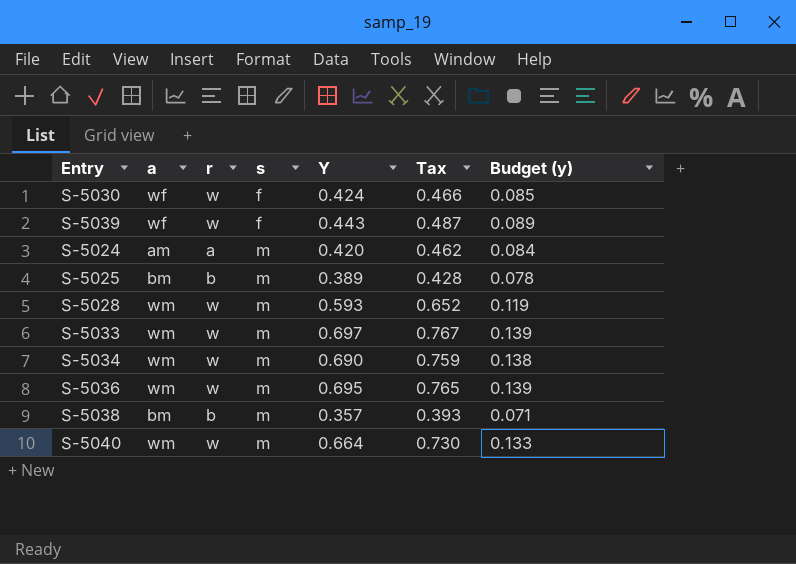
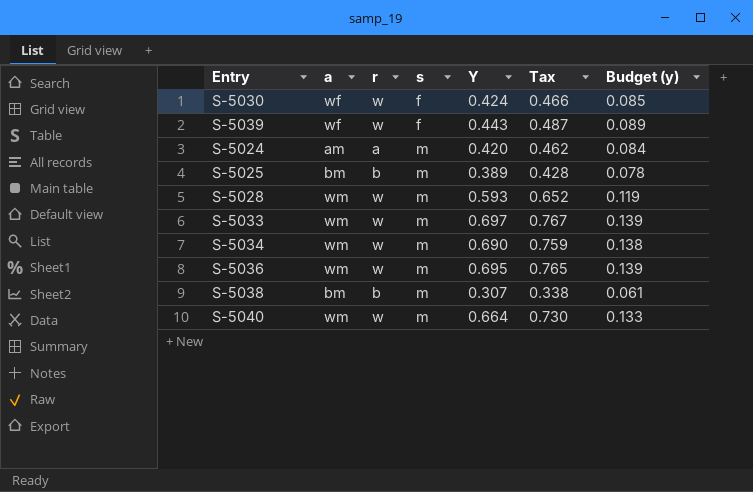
S-5038 | Y: 0.357 -> 0.307
S-5038 | Tax: 0.393 -> 0.338
S-5038 | Budget (y): 0.071 -> 0.061

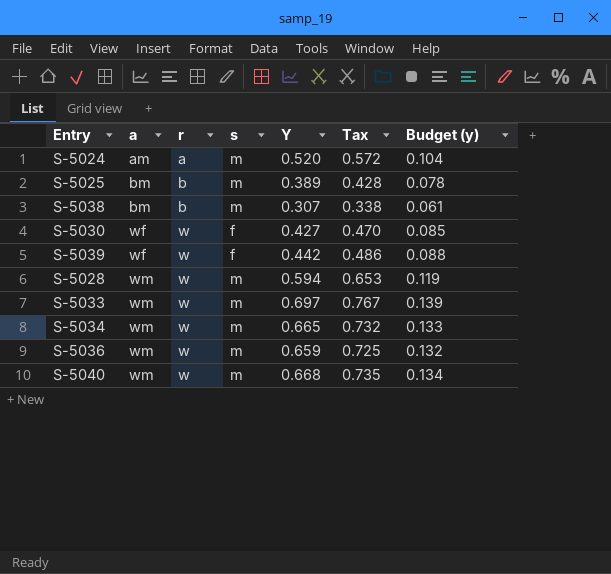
row order: s ascending -> a ascending
S-5024 | Y: 0.420 -> 0.520
S-5024 | Tax: 0.462 -> 0.572
S-5024 | Budget (y): 0.084 -> 0.104
S-5030 | Y: 0.424 -> 0.427
S-5030 | Tax: 0.466 -> 0.470
S-5039 | Y: 0.443 -> 0.442
S-5039 | Tax: 0.487 -> 0.486
S-5039 | Budget (y): 0.089 -> 0.088
S-5028 | Y: 0.593 -> 0.594
S-5028 | Tax: 0.652 -> 0.653
S-5034 | Y: 0.690 -> 0.665
S-5034 | Tax: 0.759 -> 0.732
S-5034 | Budget (y): 0.138 -> 0.133
S-5036 | Y: 0.695 -> 0.659
S-5036 | Tax: 0.765 -> 0.725
S-5036 | Budget (y): 0.139 -> 0.132
S-5040 | Y: 0.664 -> 0.668
S-5040 | Tax: 0.730 -> 0.735
S-5040 | Budget (y): 0.133 -> 0.134

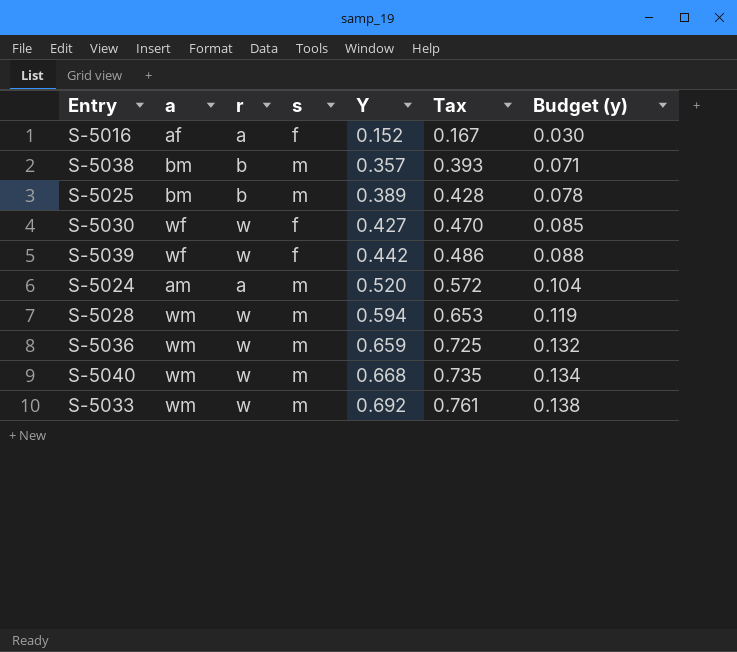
row order: a ascending -> Y ascending
row S-5034: wm | w | m | 0.665 | 0.732 | 0.133 -> none
row S-5016: none -> af | a | f | 0.152 | 0.167 | 0.030
S-5038 | Y: 0.307 -> 0.357
S-5038 | Tax: 0.338 -> 0.393
S-5038 | Budget (y): 0.061 -> 0.071
S-5033 | Y: 0.697 -> 0.692
S-5033 | Tax: 0.767 -> 0.761
S-5033 | Budget (y): 0.139 -> 0.138

